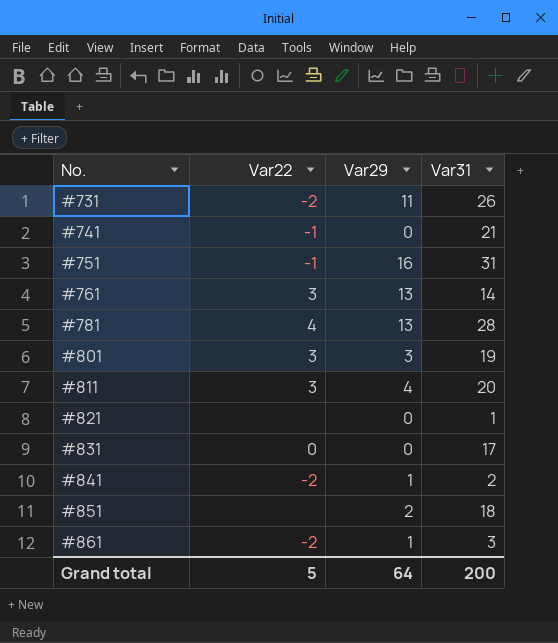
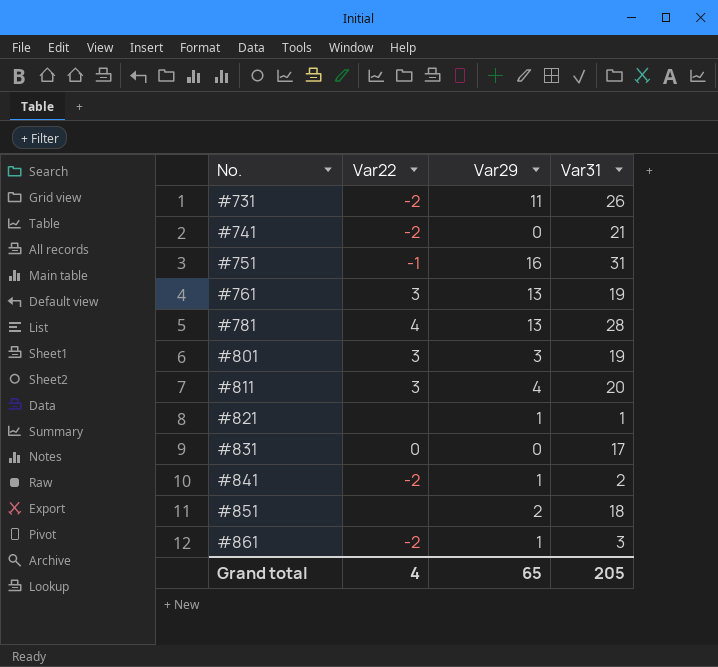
#741 | Var22: -1 -> -2
#761 | Var31: 14 -> 19
#821 | Var29: 0 -> 1
Grand total | Var22: 5 -> 4
Grand total | Var29: 64 -> 65
Grand total | Var31: 200 -> 205

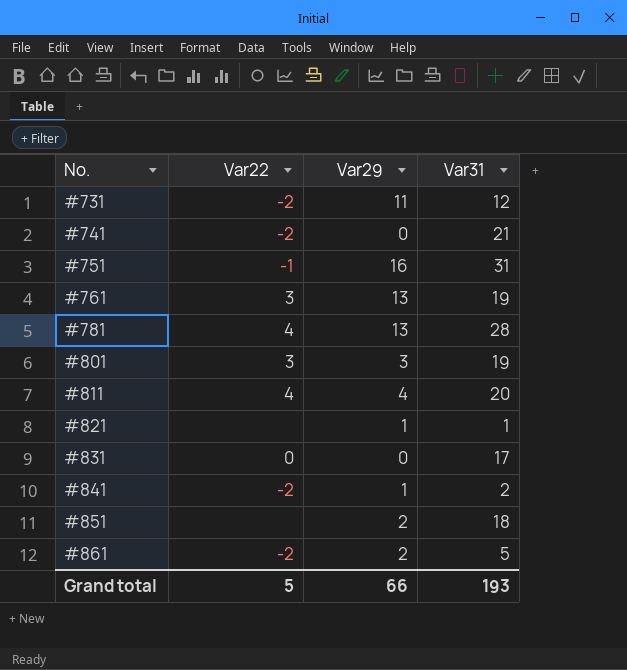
#731 | Var31: 26 -> 12
#811 | Var22: 3 -> 4
#861 | Var29: 1 -> 2
#861 | Var31: 3 -> 5
Grand total | Var22: 4 -> 5
Grand total | Var29: 65 -> 66
Grand total | Var31: 205 -> 193

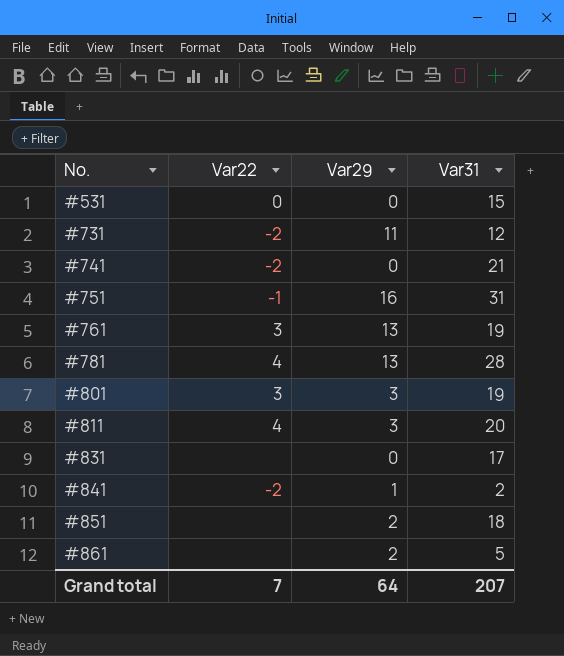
row #821: none | 1 | 1 -> none
row #531: none -> 0 | 0 | 15
#811 | Var29: 4 -> 3
#831 | Var22: 0 -> none
#861 | Var22: -2 -> none
Grand total | Var22: 5 -> 7
Grand total | Var29: 66 -> 64
Grand total | Var31: 193 -> 207

